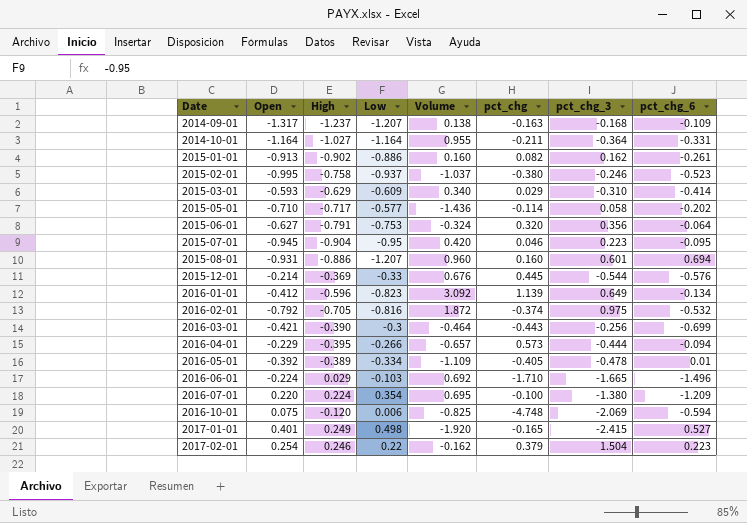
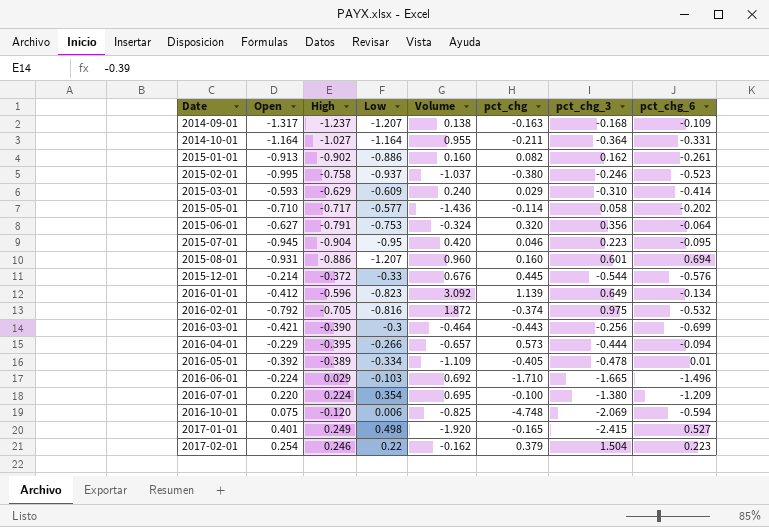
2015-03-01 | Volume: 0.340 -> 0.240
2015-12-01 | High: -0.369 -> -0.372

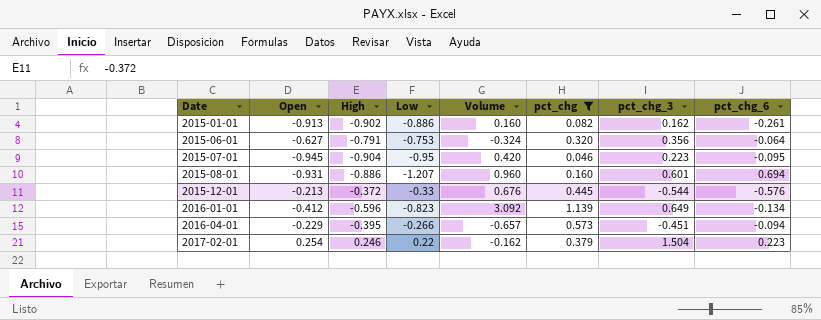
filter: none -> pct_chg >= 0.046
2015-12-01 | Open: -0.214 -> -0.213
2016-04-01 | pct_chg_3: -0.444 -> -0.451

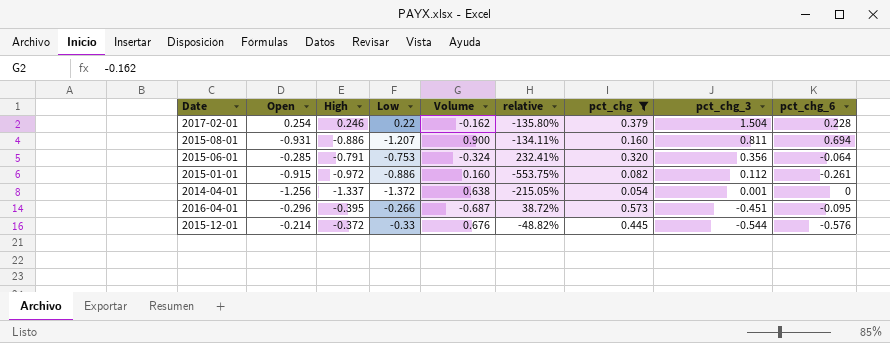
row order: Date ascending -> pct_chg_3 descending
column relative | formula: none -> [Low] / [Volume]
row 2015-07-01: -0.945 | -0.904 | -0.95 | 0.420 | 0.046 | 0.223 | -0.095 -> none
row 2016-01-01: -0.412 | -0.596 | -0.823 | 3.092 | 1.139 | 0.649 | -0.134 -> none
2017-02-01 | pct_chg_6: 0.223 -> 0.228
2015-08-01 | Volume: 0.960 -> 0.900
2015-08-01 | pct_chg_3: 0.601 -> 0.811
2015-06-01 | Open: -0.627 -> -0.285
2015-01-01 | Open: -0.913 -> -0.915
2015-01-01 | High: -0.902 -> -0.972
2015-01-01 | pct_chg_3: 0.162 -> 0.112
row 2014-04-01: none -> -1.256 | -1.337 | -1.372 | 0.638 | -215.05% | 0.054 | 0.001 | 0
2016-04-01 | Open: -0.229 -> -0.296
2016-04-01 | Volume: -0.657 -> -0.687
2016-04-01 | pct_chg_6: -0.094 -> -0.095
2015-12-01 | Open: -0.213 -> -0.214

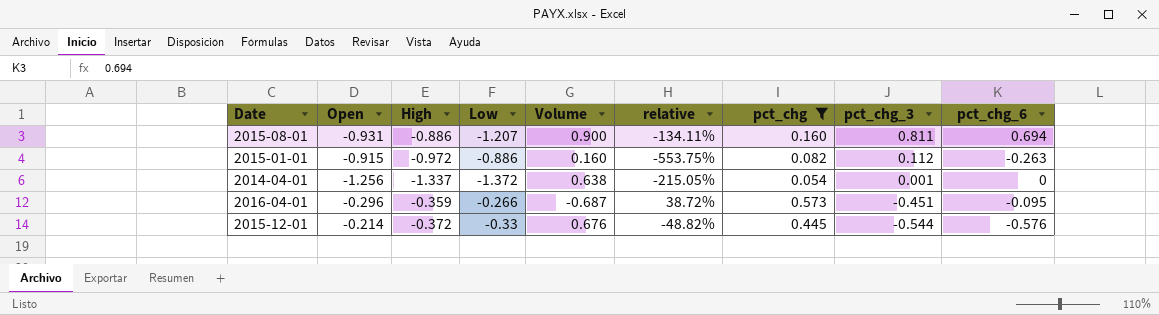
row 2017-02-01: 0.254 | 0.246 | 0.22 | -0.162 | -135.80% | 0.379 | 1.504 | 0.228 -> none
row 2015-06-01: -0.285 | -0.791 | -0.753 | -0.324 | 232.41% | 0.320 | 0.356 | -0.064 -> none
2015-01-01 | pct_chg_6: -0.261 -> -0.263
2016-04-01 | High: -0.395 -> -0.359

